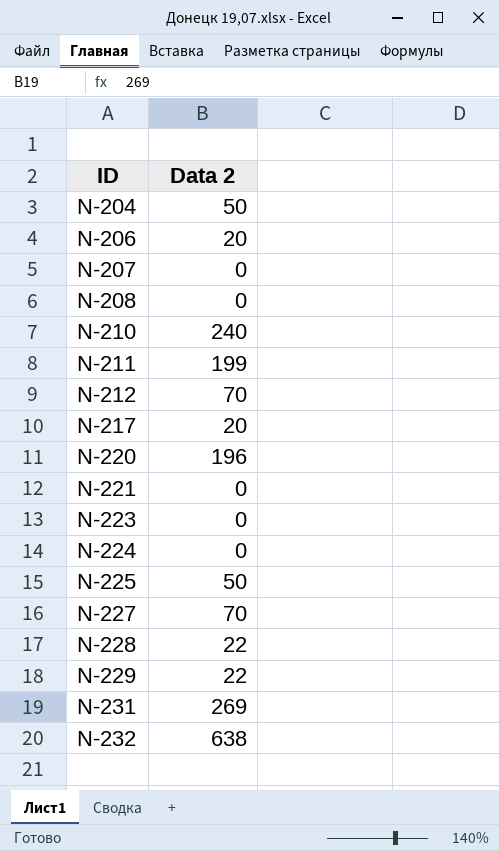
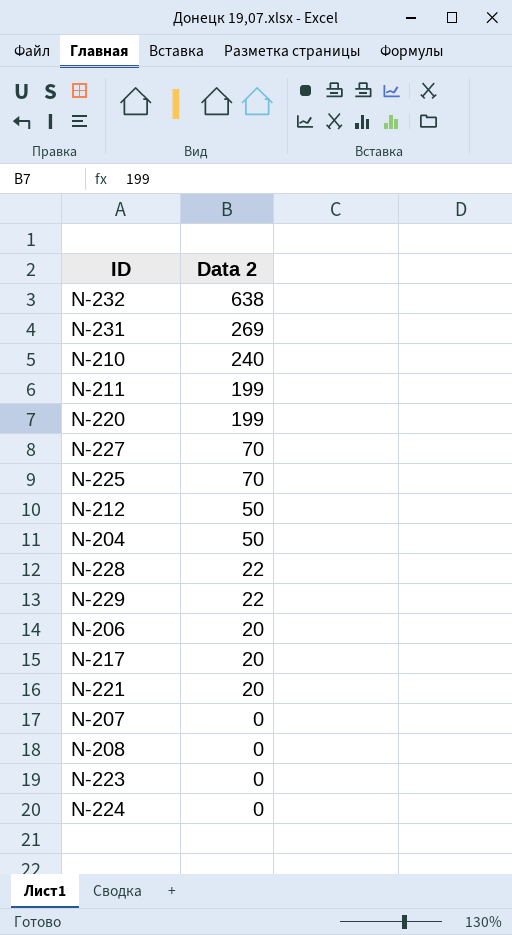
row order: ID ascending -> Data 2 descending
N-220 | Data 2: 196 -> 199
N-225 | Data 2: 50 -> 70
N-212 | Data 2: 70 -> 50
N-221 | Data 2: 0 -> 20

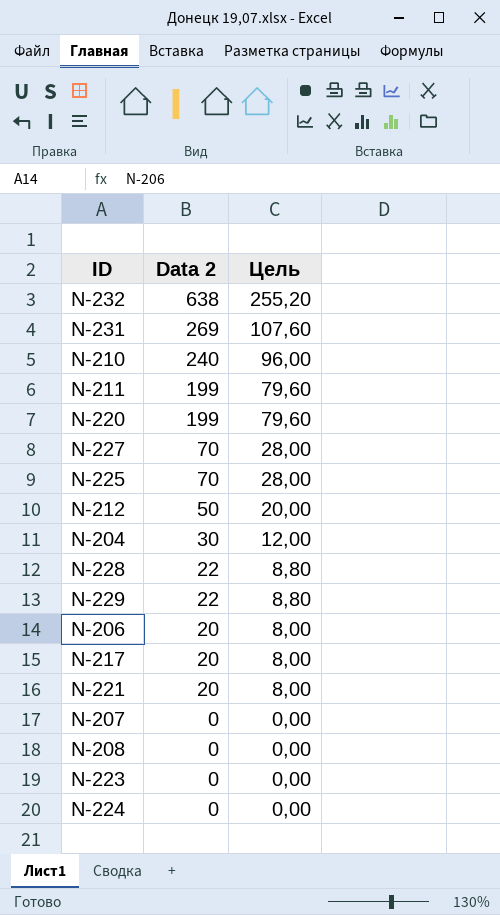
column Цель | formula: none -> [Data 2] * 0,4
N-204 | Data 2: 50 -> 30

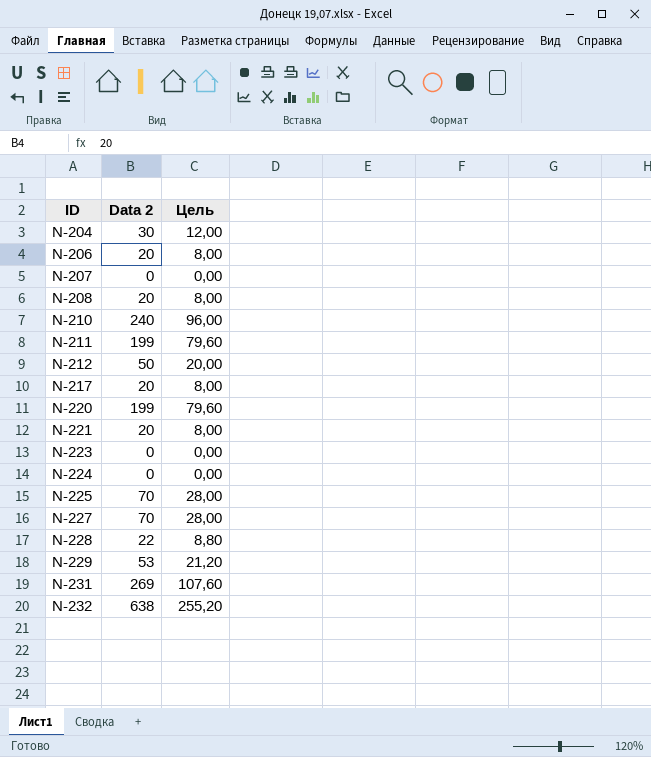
row order: Data 2 descending -> ID ascending
N-208 | Data 2: 0 -> 20
N-208 | Цель: 0,00 -> 8,00
N-229 | Data 2: 22 -> 53
N-229 | Цель: 8,80 -> 21,20

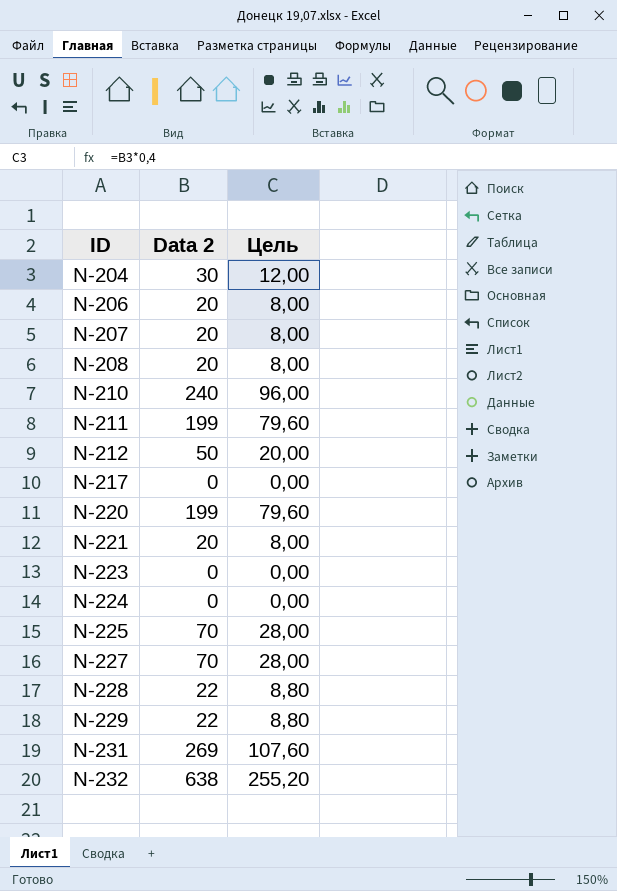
N-207 | Data 2: 0 -> 20
N-207 | Цель: 0,00 -> 8,00
N-217 | Data 2: 20 -> 0
N-217 | Цель: 8,00 -> 0,00
N-229 | Data 2: 53 -> 22
N-229 | Цель: 21,20 -> 8,80

